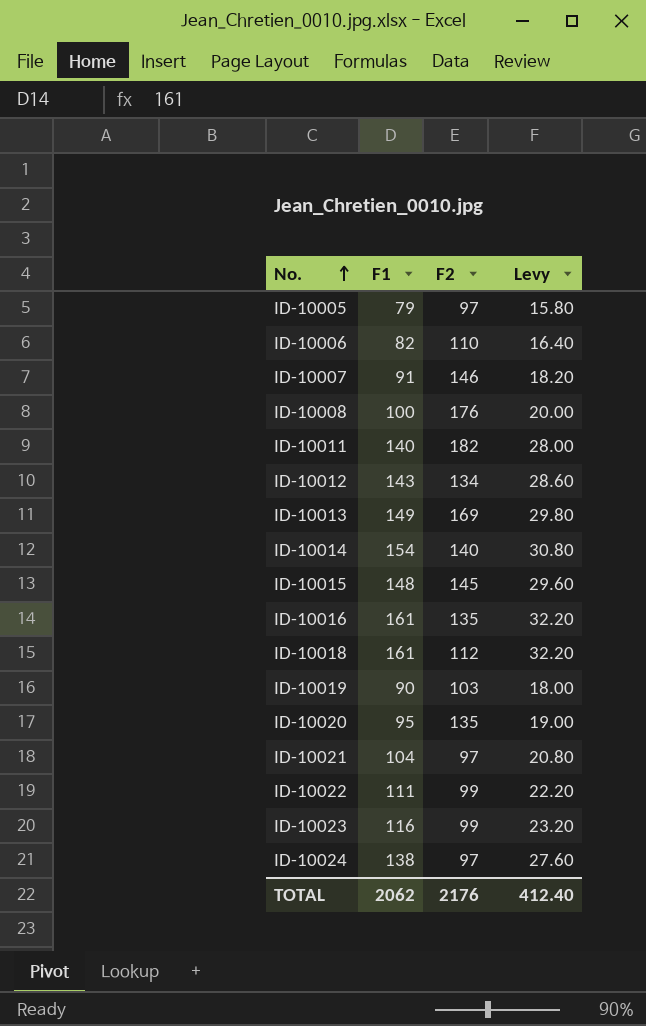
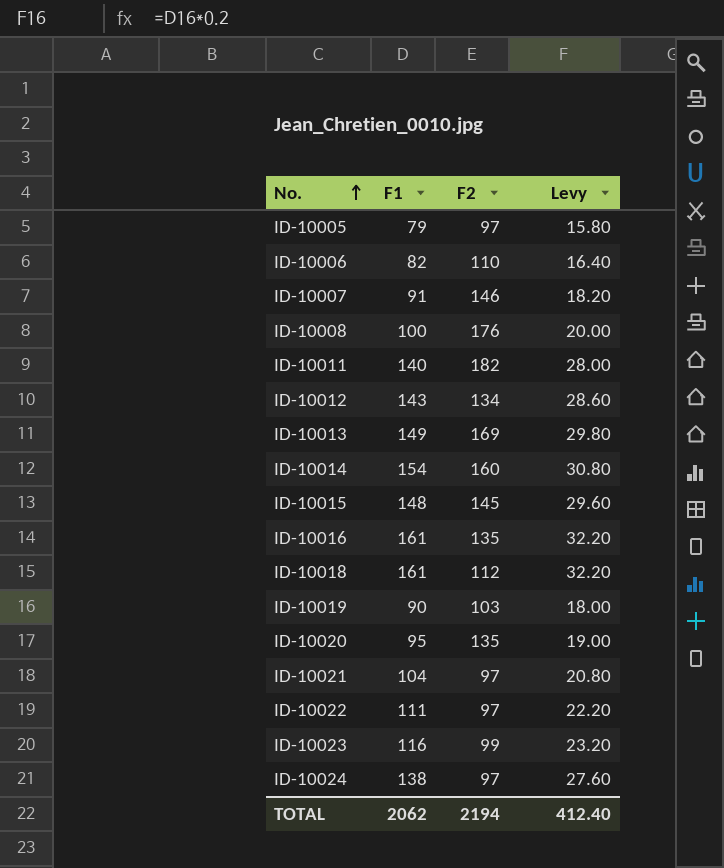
ID-10014 | F2: 140 -> 160
ID-10022 | F2: 99 -> 97
TOTAL | F2: 2176 -> 2194

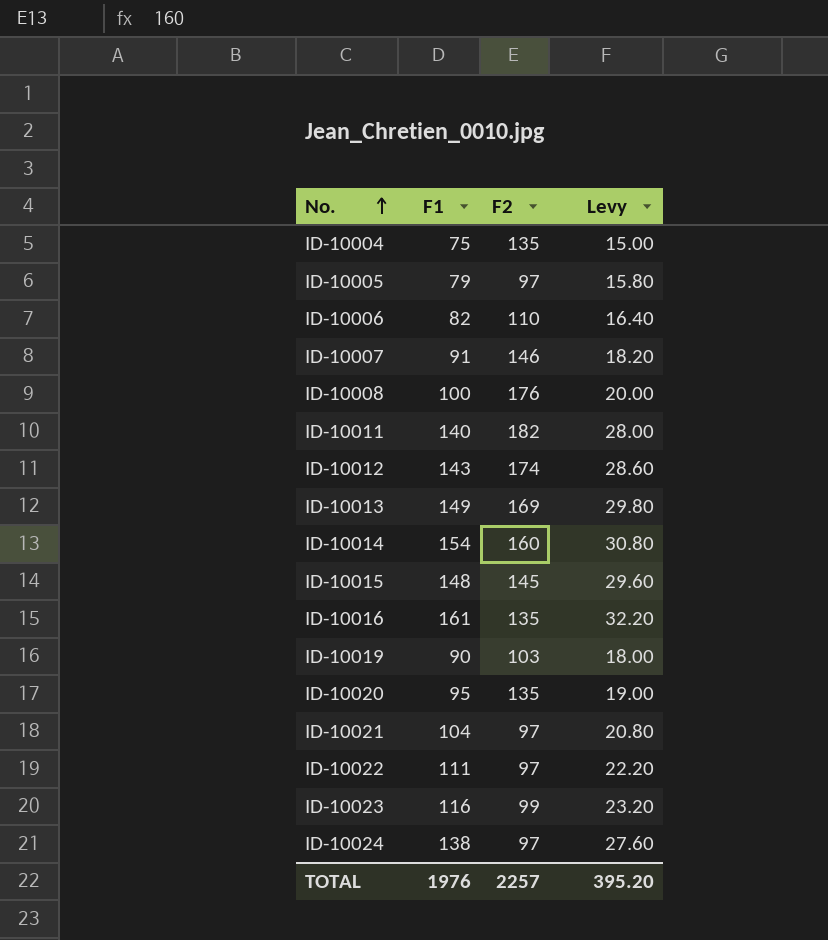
row ID-10018: 161 | 112 | 32.20 -> none
row ID-10004: none -> 75 | 135 | 15.00
ID-10012 | F2: 134 -> 174
TOTAL | F1: 2062 -> 1976
TOTAL | F2: 2194 -> 2257
TOTAL | Levy: 412.40 -> 395.20

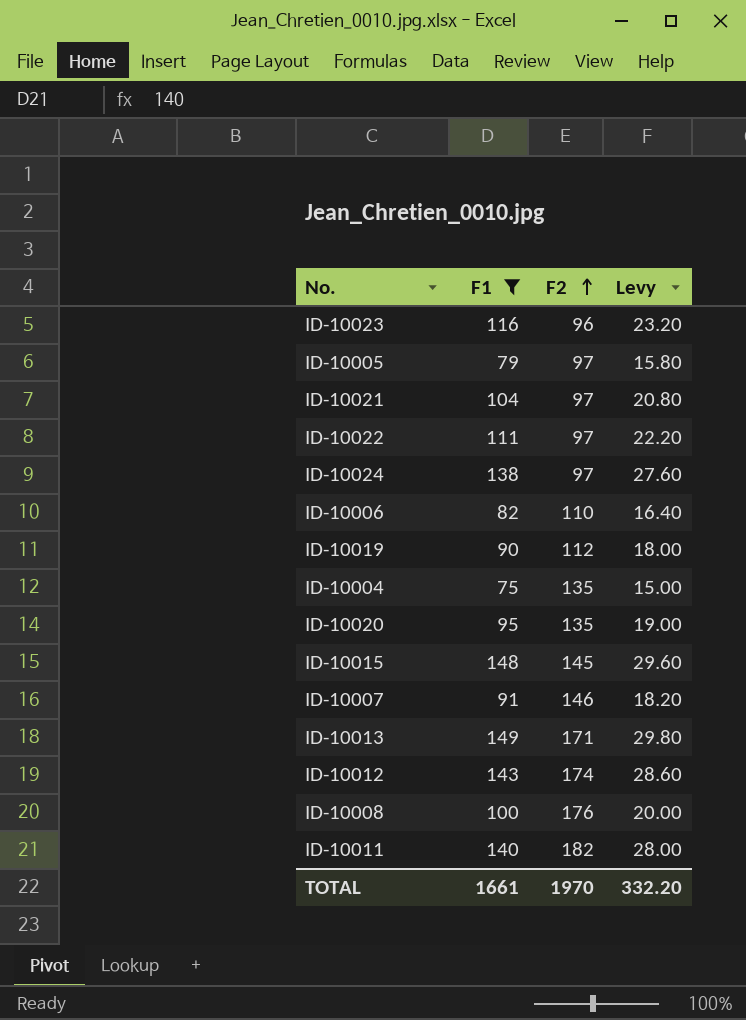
filter: none -> F1 <= 149
row order: No. ascending -> F2 ascending
ID-10023 | F2: 99 -> 96
ID-10019 | F2: 103 -> 112
ID-10013 | F2: 169 -> 171
TOTAL | F1: 1976 -> 1661
TOTAL | F2: 2257 -> 1970
TOTAL | Levy: 395.20 -> 332.20

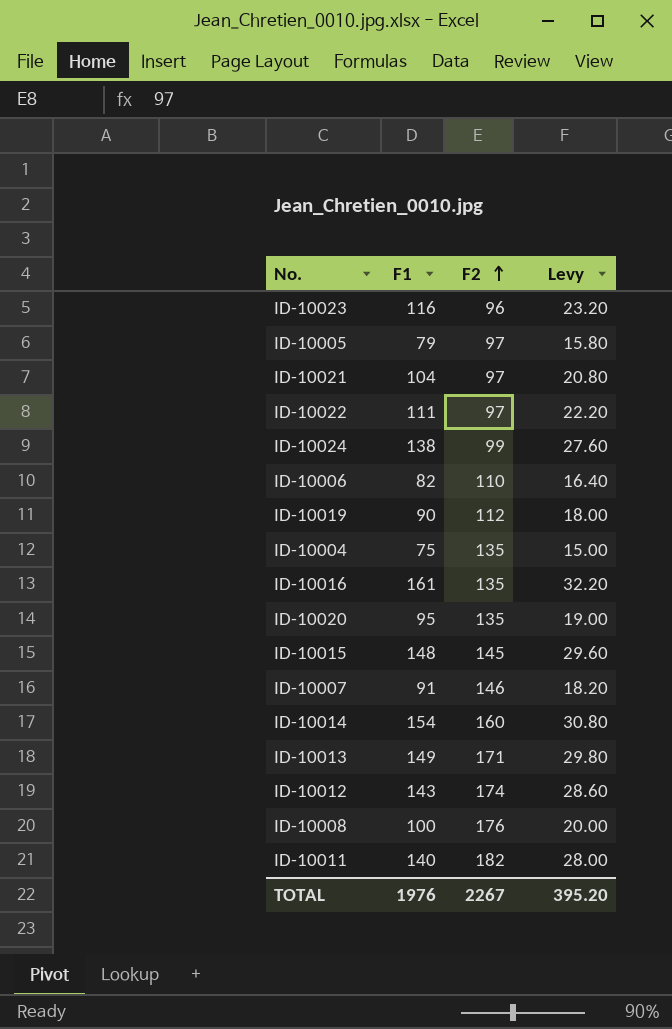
filter: F1 <= 149 -> none
ID-10024 | F2: 97 -> 99
TOTAL | F1: 1661 -> 1976
TOTAL | F2: 1970 -> 2267
TOTAL | Levy: 332.20 -> 395.20

